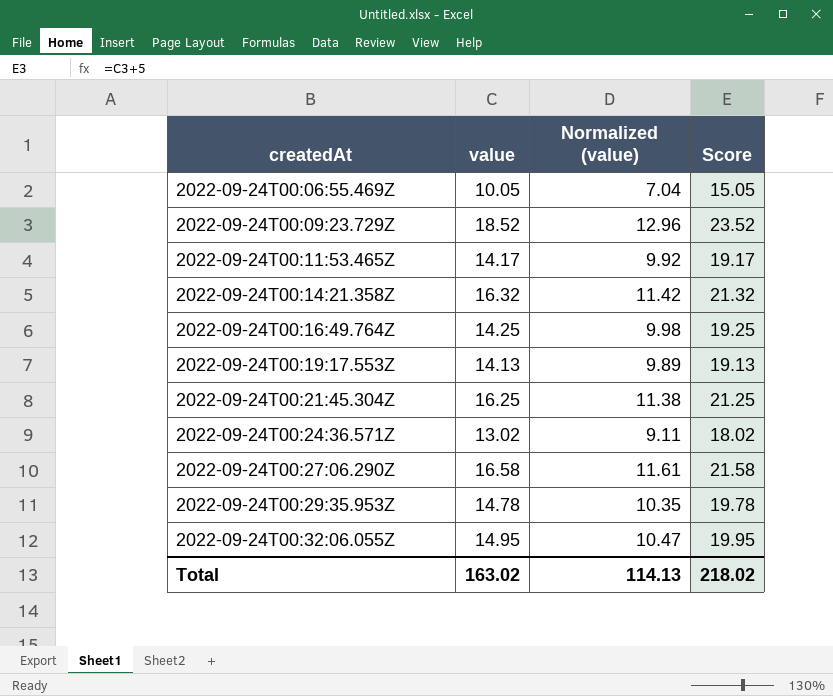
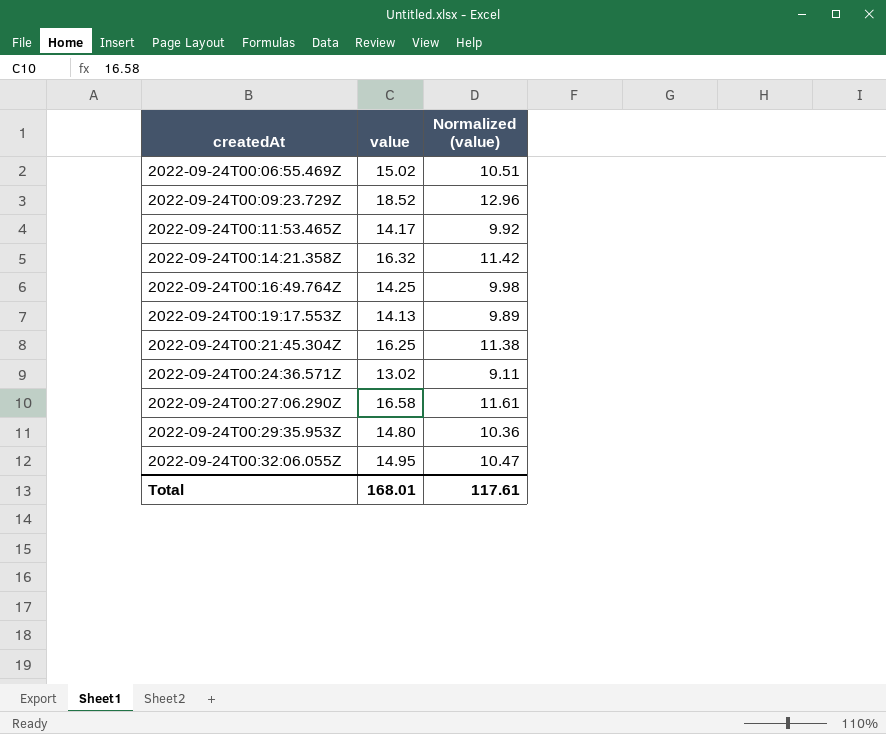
column Score | formula: [value] + 5 -> none
2022-09-24T00:06:55.469Z | value: 10.05 -> 15.02
2022-09-24T00:06:55.469Z | Normalized (value): 7.04 -> 10.51
2022-09-24T00:29:35.953Z | value: 14.78 -> 14.80
2022-09-24T00:29:35.953Z | Normalized (value): 10.35 -> 10.36
Total | value: 163.02 -> 168.01
Total | Normalized (value): 114.13 -> 117.61

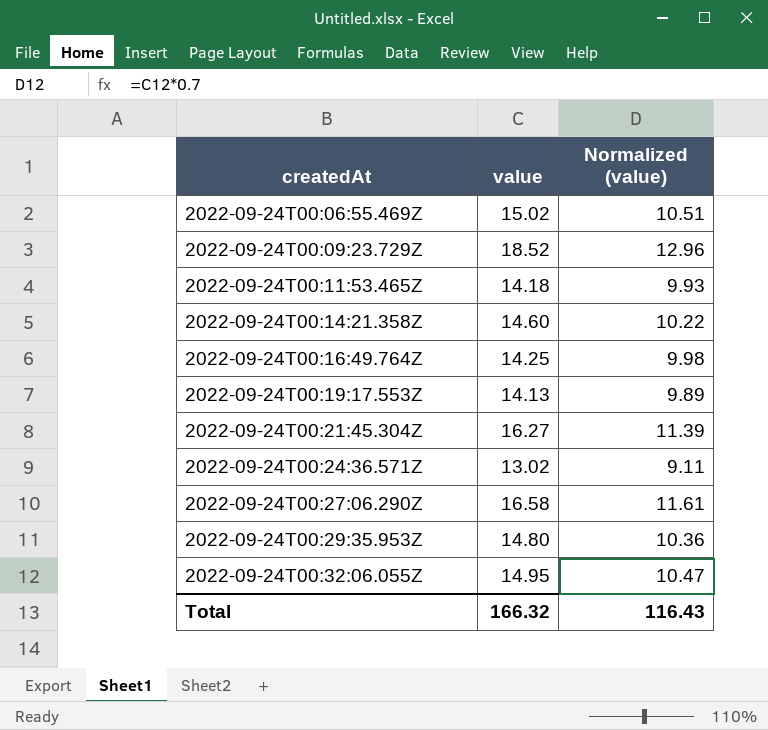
2022-09-24T00:11:53.465Z | value: 14.17 -> 14.18
2022-09-24T00:11:53.465Z | Normalized (value): 9.92 -> 9.93
2022-09-24T00:14:21.358Z | value: 16.32 -> 14.60
2022-09-24T00:14:21.358Z | Normalized (value): 11.42 -> 10.22
2022-09-24T00:21:45.304Z | value: 16.25 -> 16.27
2022-09-24T00:21:45.304Z | Normalized (value): 11.38 -> 11.39
Total | value: 168.01 -> 166.32
Total | Normalized (value): 117.61 -> 116.43

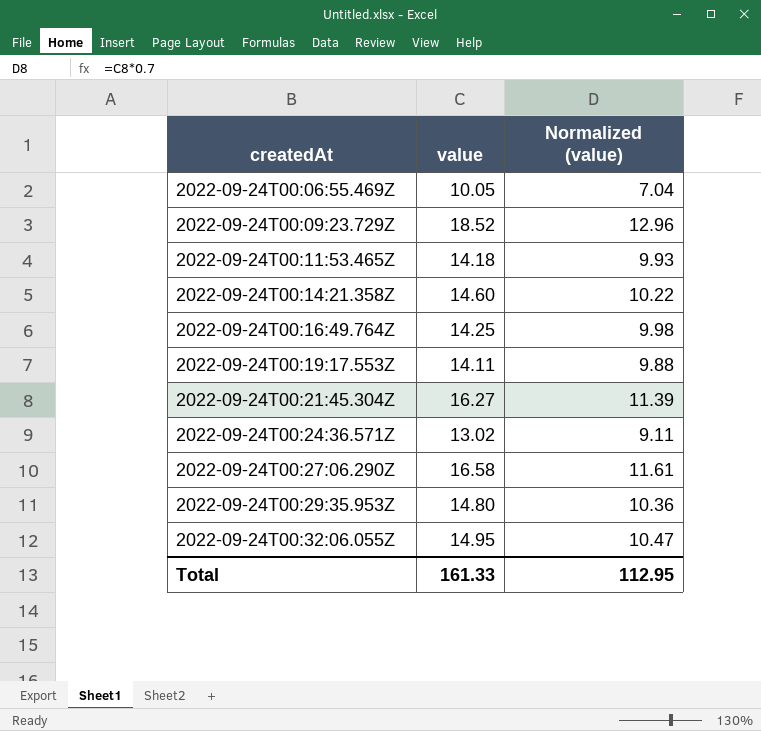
2022-09-24T00:06:55.469Z | value: 15.02 -> 10.05
2022-09-24T00:06:55.469Z | Normalized (value): 10.51 -> 7.04
2022-09-24T00:19:17.553Z | value: 14.13 -> 14.11
2022-09-24T00:19:17.553Z | Normalized (value): 9.89 -> 9.88
Total | value: 166.32 -> 161.33
Total | Normalized (value): 116.43 -> 112.95

